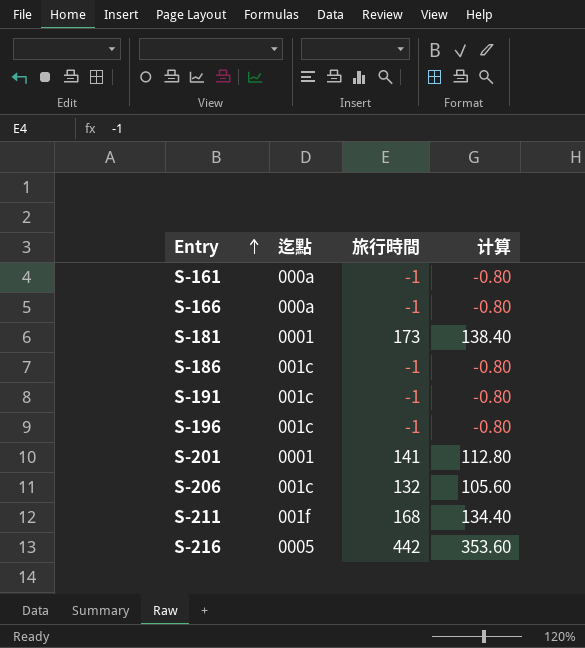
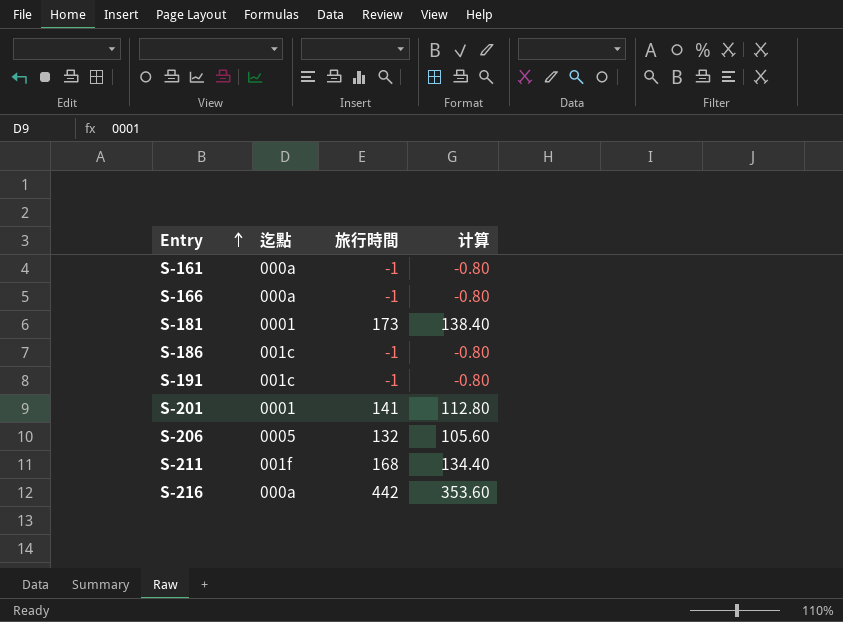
row S-196: 001c | -1 | -0.80 -> none
S-206 | 迄點: 001c -> 0005
S-216 | 迄點: 0005 -> 000a

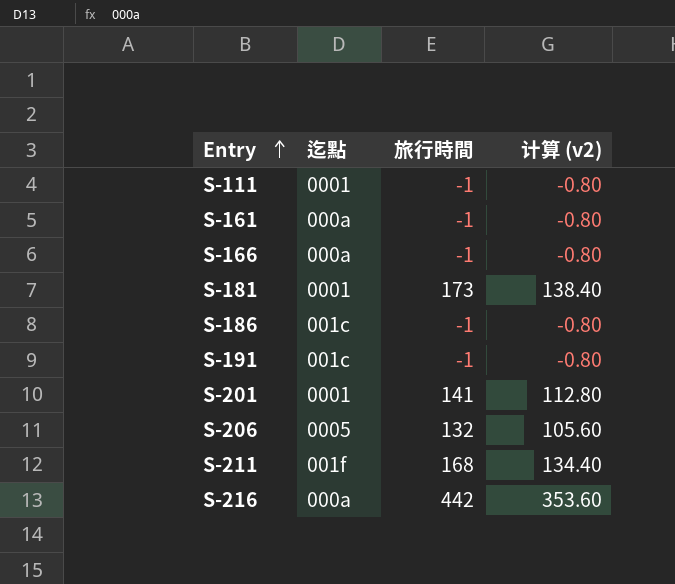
column name: 计算 -> 计算 (v2)
row S-111: none -> 0001 | -1 | -0.80

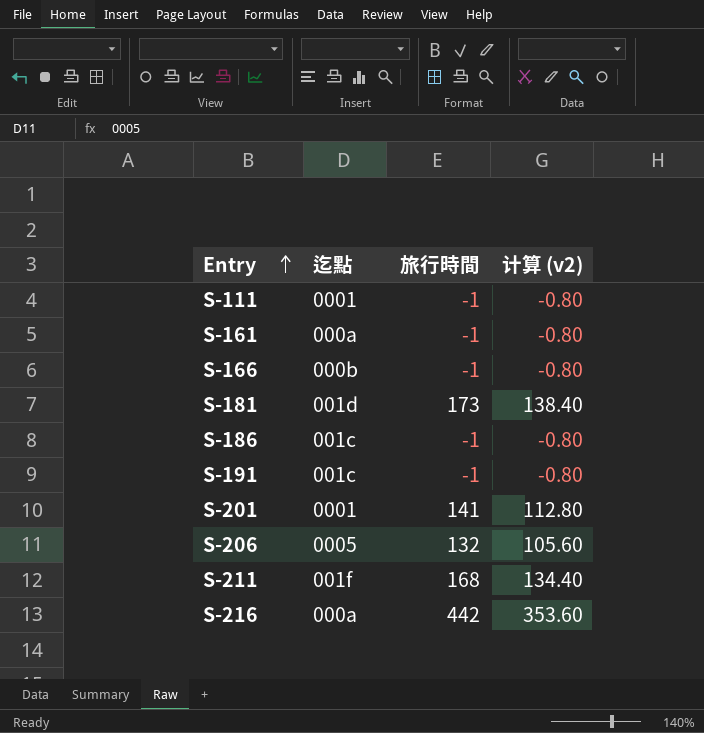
S-166 | 迄點: 000a -> 000b
S-181 | 迄點: 0001 -> 001d

